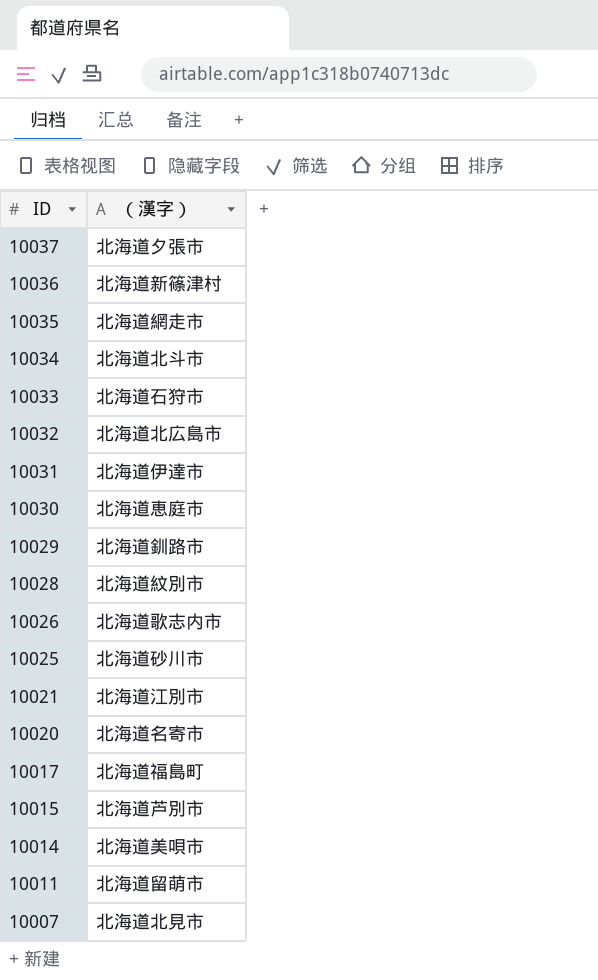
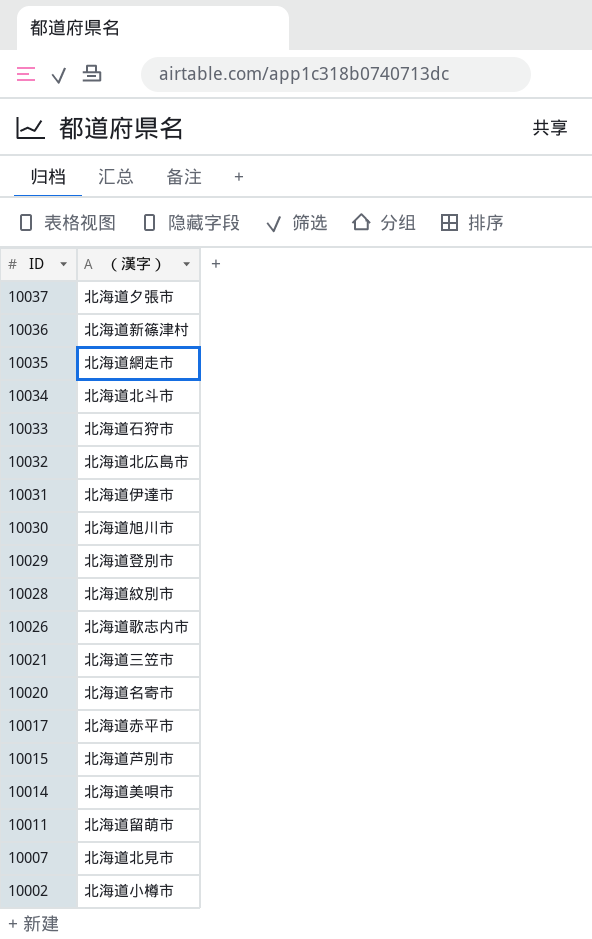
row 10025: 北海道砂川市 -> none
10030 | （漢字）: 北海道恵庭市 -> 北海道旭川市
10029 | （漢字）: 北海道釧路市 -> 北海道登別市
10021 | （漢字）: 北海道江別市 -> 北海道三笠市
10017 | （漢字）: 北海道福島町 -> 北海道赤平市
row 10002: none -> 北海道小樽市

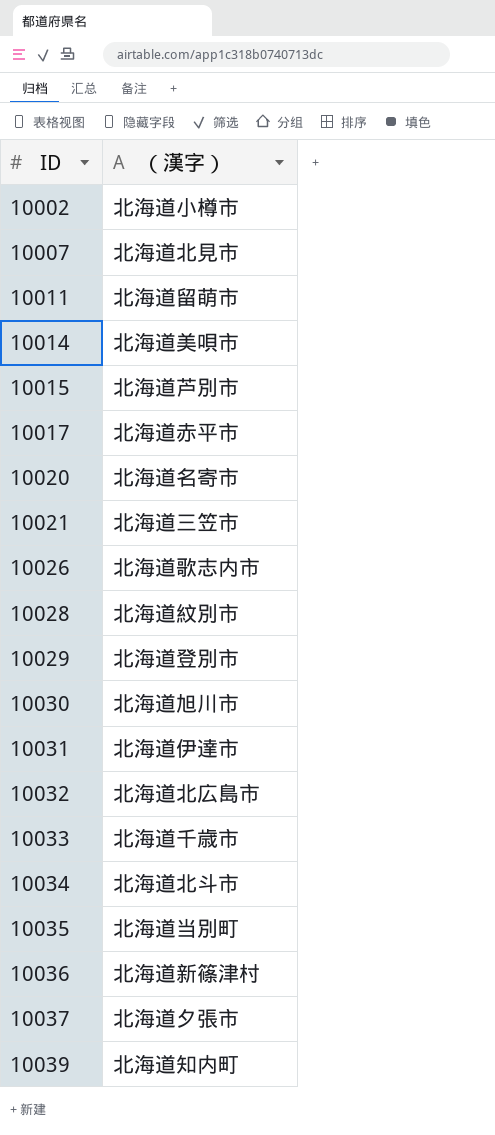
row order: ID descending -> ID ascending
10033 | （漢字）: 北海道石狩市 -> 北海道千歳市
10035 | （漢字）: 北海道網走市 -> 北海道当別町
row 10039: none -> 北海道知内町

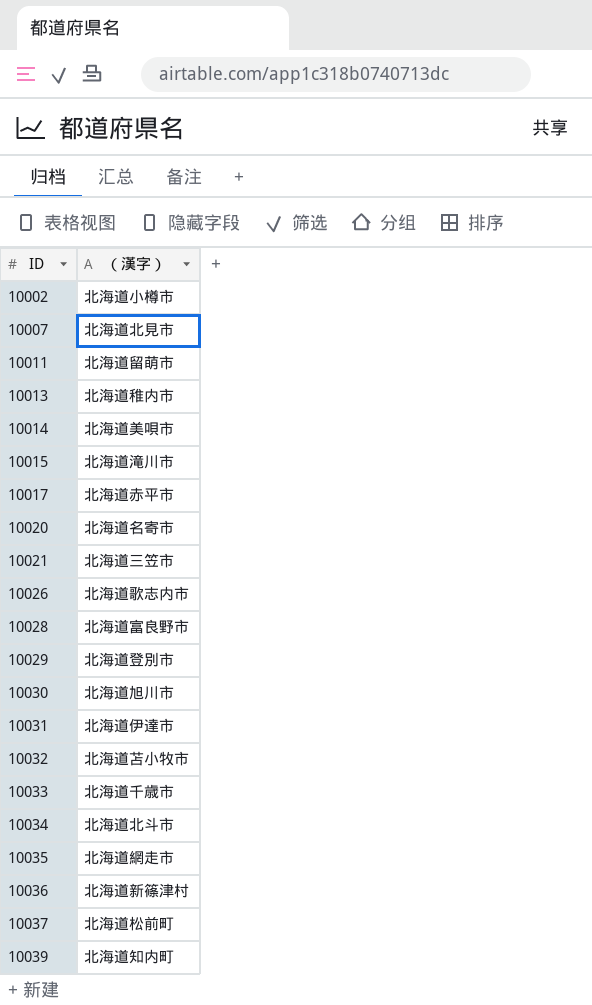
row 10013: none -> 北海道稚内市
10015 | （漢字）: 北海道芦別市 -> 北海道滝川市
10028 | （漢字）: 北海道紋別市 -> 北海道富良野市
10032 | （漢字）: 北海道北広島市 -> 北海道苫小牧市
10035 | （漢字）: 北海道当別町 -> 北海道網走市
10037 | （漢字）: 北海道夕張市 -> 北海道松前町

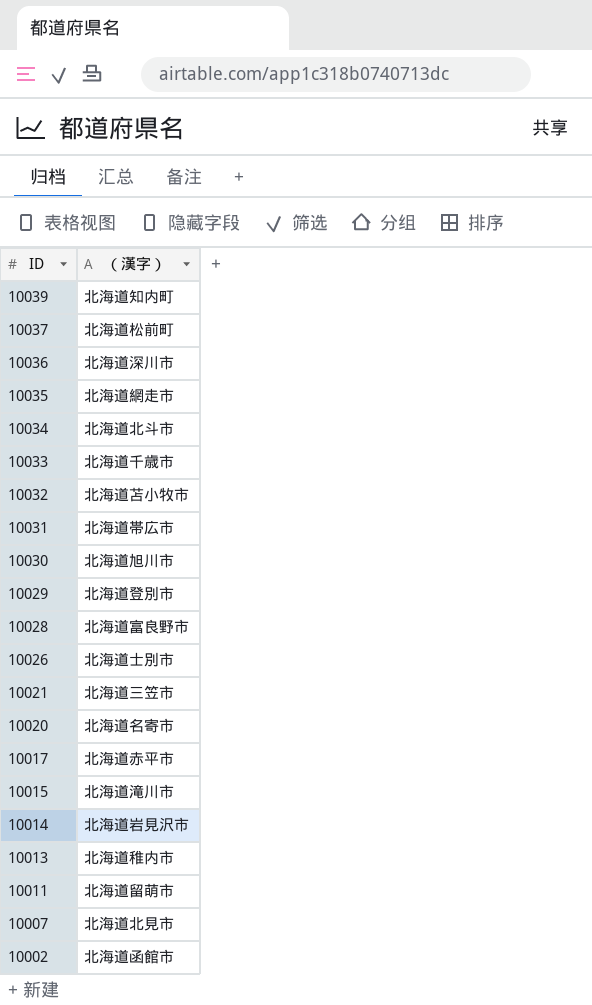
row order: ID ascending -> ID descending
10036 | （漢字）: 北海道新篠津村 -> 北海道深川市
10031 | （漢字）: 北海道伊達市 -> 北海道帯広市
10026 | （漢字）: 北海道歌志内市 -> 北海道士別市
10014 | （漢字）: 北海道美唄市 -> 北海道岩見沢市
10002 | （漢字）: 北海道小樽市 -> 北海道函館市

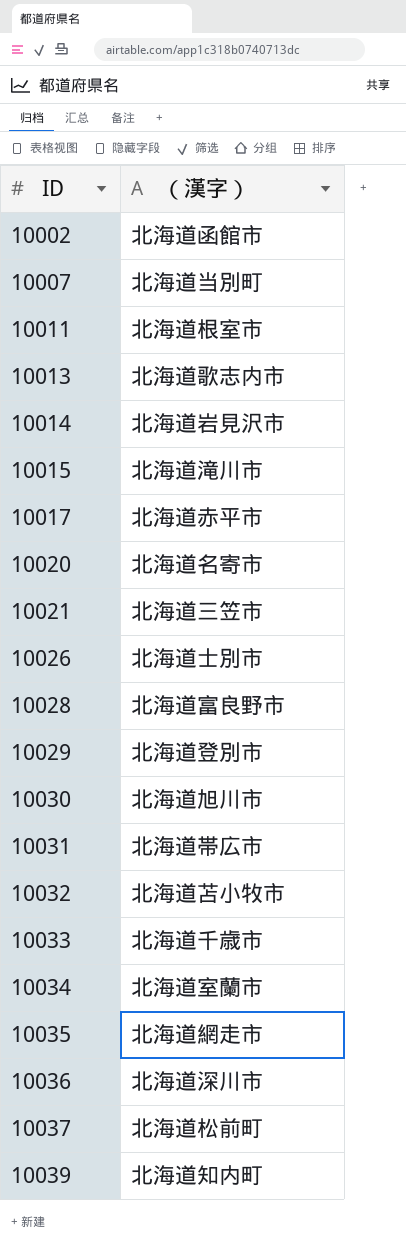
row order: ID descending -> ID ascending
10007 | （漢字）: 北海道北見市 -> 北海道当別町
10011 | （漢字）: 北海道留萌市 -> 北海道根室市
10013 | （漢字）: 北海道稚内市 -> 北海道歌志内市
10034 | （漢字）: 北海道北斗市 -> 北海道室蘭市

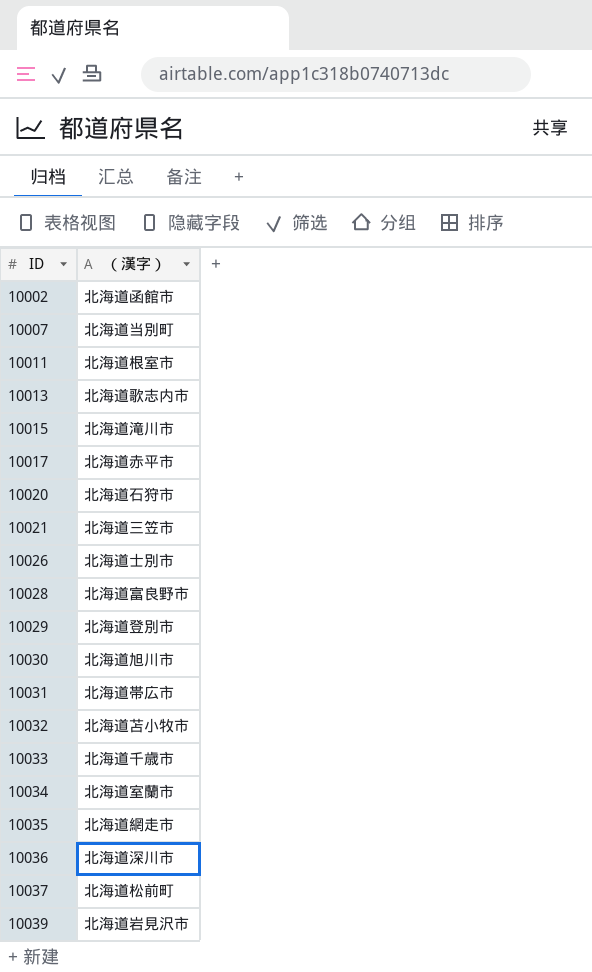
row 10014: 北海道岩見沢市 -> none
10020 | （漢字）: 北海道名寄市 -> 北海道石狩市
10039 | （漢字）: 北海道知内町 -> 北海道岩見沢市

